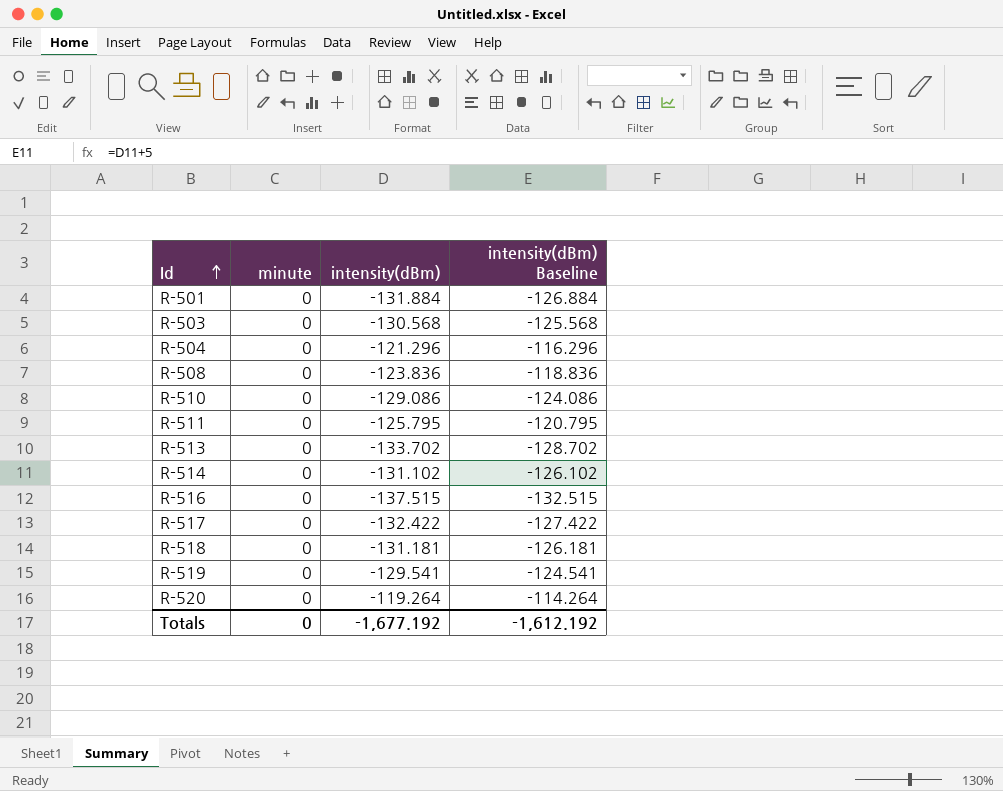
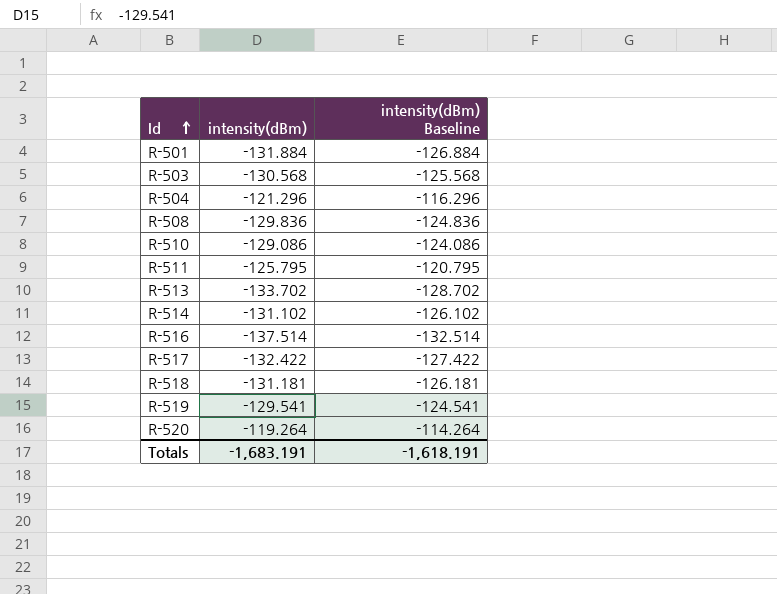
column minute | position: 2 -> none
R-508 | intensity(dBm): -123.836 -> -129.836
R-508 | intensity(dBm) Baseline: -118.836 -> -124.836
R-516 | intensity(dBm): -137.515 -> -137.514
R-516 | intensity(dBm) Baseline: -132.515 -> -132.514
Totals | intensity(dBm): -1,677.192 -> -1,683.191
Totals | intensity(dBm) Baseline: -1,612.192 -> -1,618.191

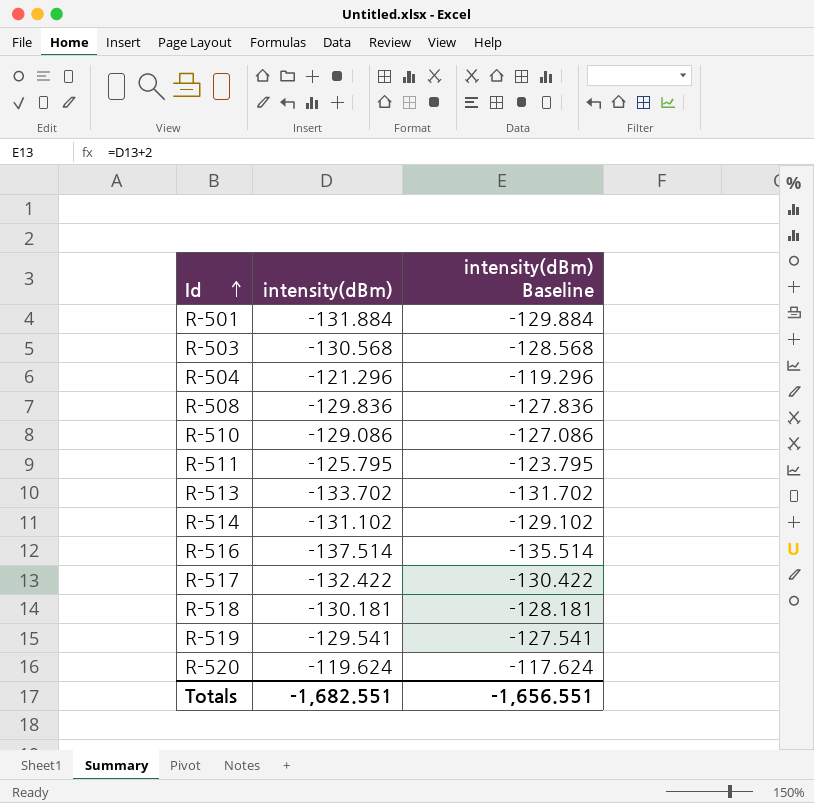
column intensity(dBm) Baseline | formula: [intensity(dBm)] + 5 -> [intensity(dBm)] + 2
R-518 | intensity(dBm): -131.181 -> -130.181
R-520 | intensity(dBm): -119.264 -> -119.624
Totals | intensity(dBm): -1,683.191 -> -1,682.551
Totals | intensity(dBm) Baseline: -1,618.191 -> -1,656.551

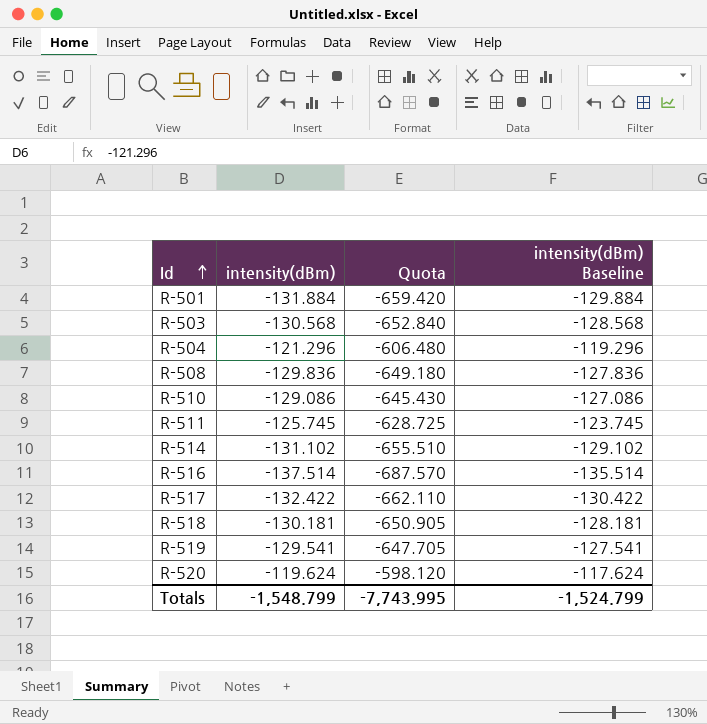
column Quota | formula: none -> [intensity(dBm)] * 5
row R-513: -133.702 | -131.702 -> none
R-511 | intensity(dBm): -125.795 -> -125.745
R-511 | intensity(dBm) Baseline: -123.795 -> -123.745
Totals | intensity(dBm): -1,682.551 -> -1,548.799
Totals | intensity(dBm) Baseline: -1,656.551 -> -1,524.799

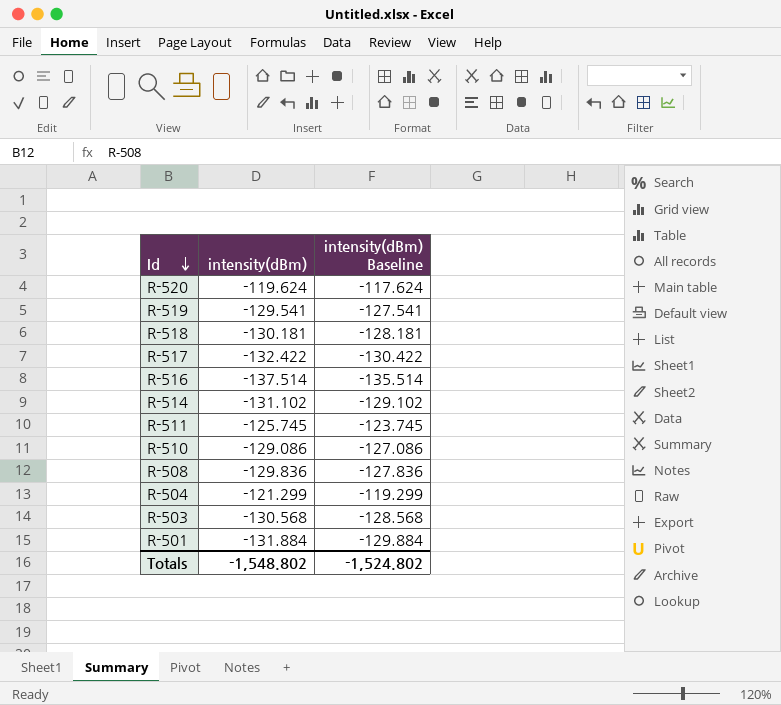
row order: Id ascending -> Id descending
column Quota | formula: [intensity(dBm)] * 5 -> none
R-504 | intensity(dBm): -121.296 -> -121.299
R-504 | intensity(dBm) Baseline: -119.296 -> -119.299
Totals | intensity(dBm): -1,548.799 -> -1,548.802
Totals | intensity(dBm) Baseline: -1,524.799 -> -1,524.802

